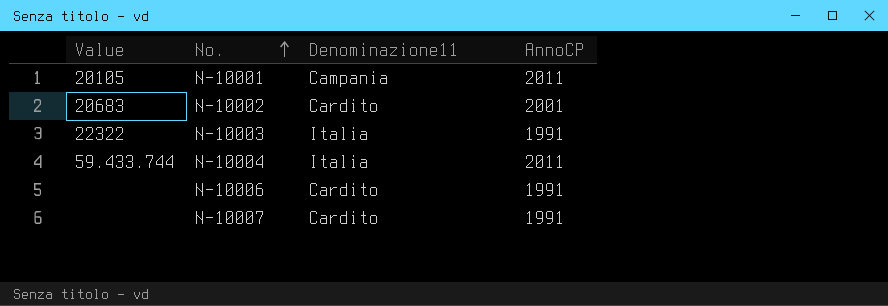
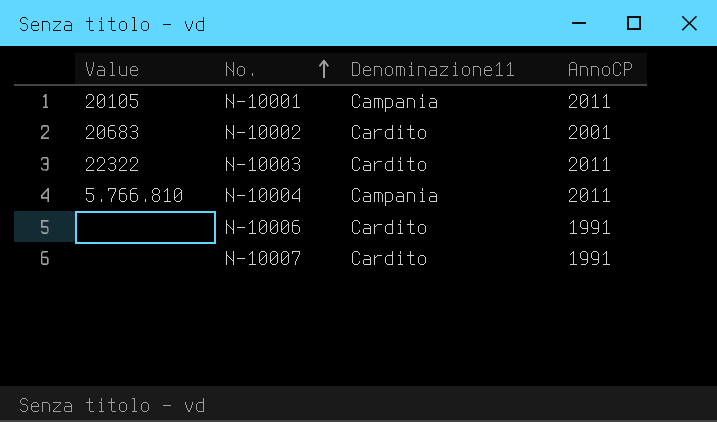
N-10003 | Denominazione11: Italia -> Cardito
N-10003 | AnnoCP: 1991 -> 2011
N-10004 | Value: 59.433.744 -> 5.766.810
N-10004 | Denominazione11: Italia -> Campania

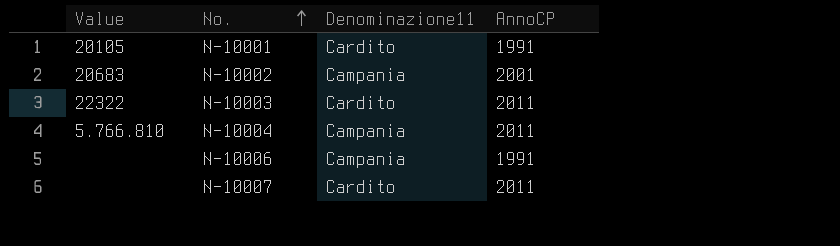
N-10001 | Denominazione11: Campania -> Cardito
N-10001 | AnnoCP: 2011 -> 1991
N-10002 | Denominazione11: Cardito -> Campania
N-10006 | Denominazione11: Cardito -> Campania
N-10007 | AnnoCP: 1991 -> 2011

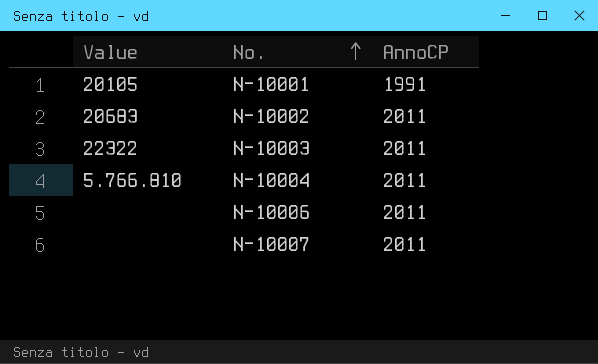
column Denominazione11 | position: 3 -> none
N-10002 | AnnoCP: 2001 -> 2011
N-10006 | AnnoCP: 1991 -> 2011

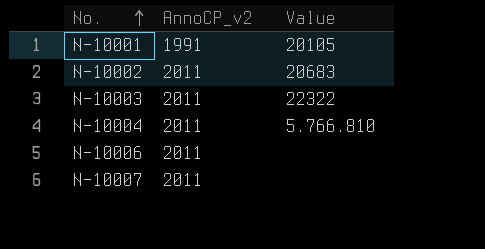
column name: AnnoCP -> AnnoCP_v2
column Value | position: 1 -> 3

